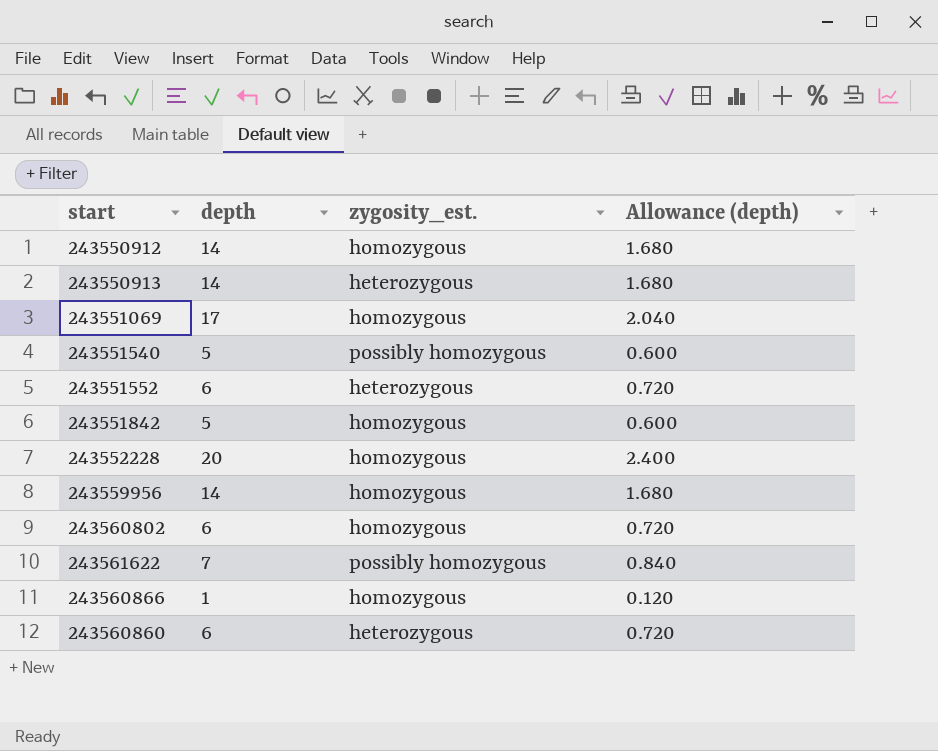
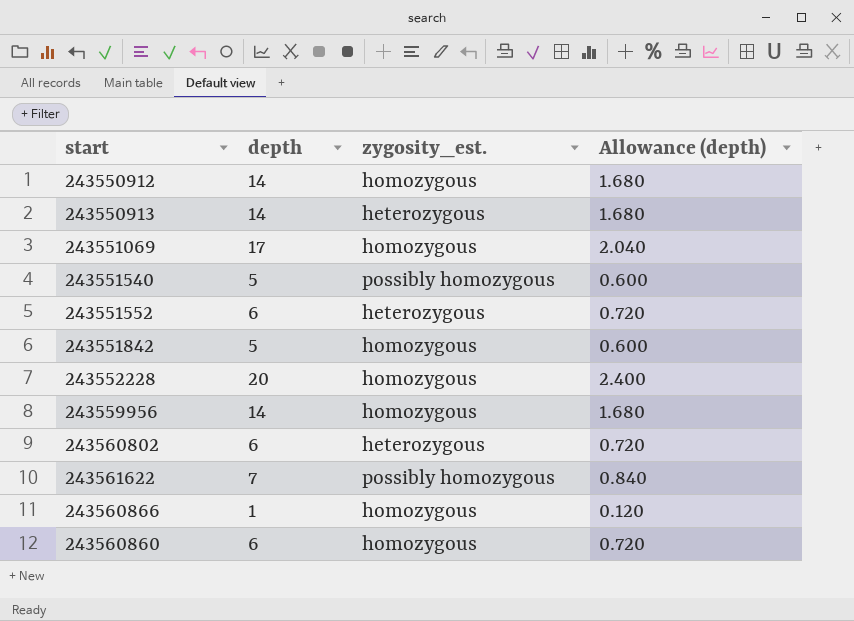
243560802 | zygosity_est.: homozygous -> heterozygous
243560860 | zygosity_est.: heterozygous -> homozygous

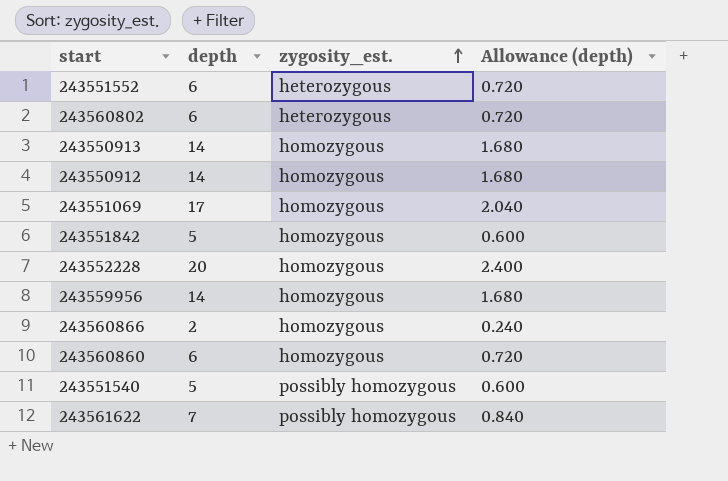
row order: none -> zygosity_est. ascending
243550913 | zygosity_est.: heterozygous -> homozygous
243560866 | depth: 1 -> 2
243560866 | Allowance (depth): 0.120 -> 0.240

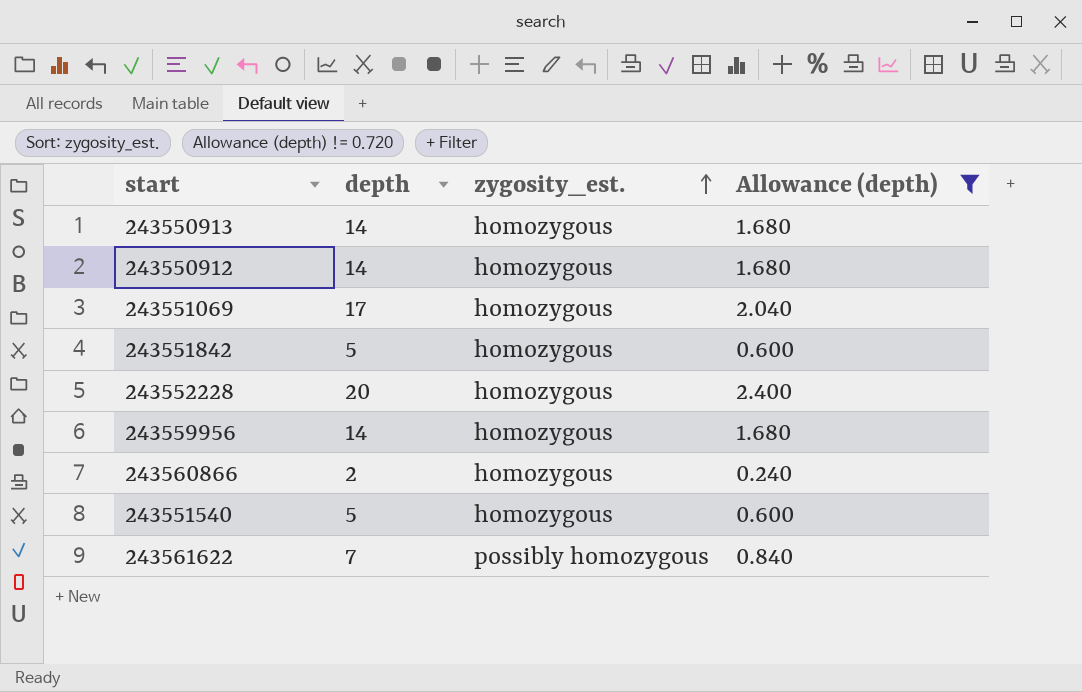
filter: none -> Allowance (depth) != 0.720
243551540 | zygosity_est.: possibly homozygous -> homozygous

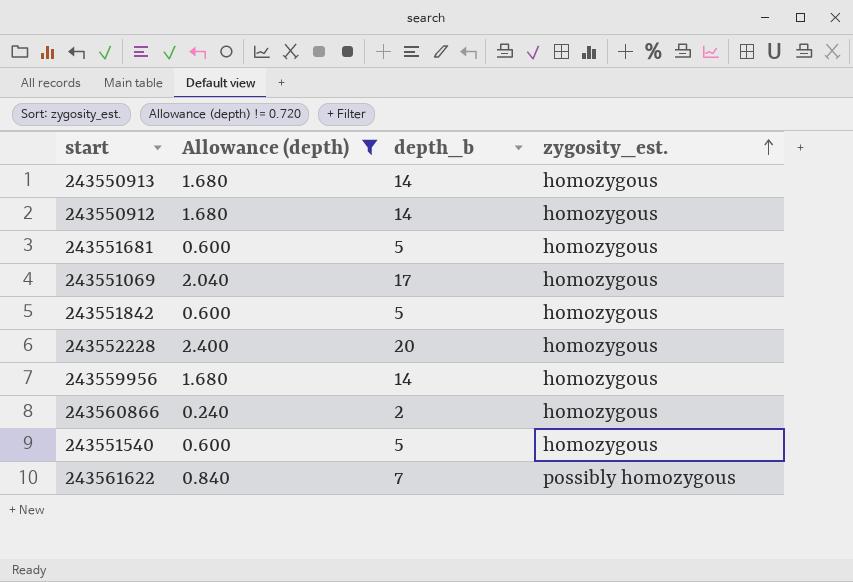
column Allowance (depth) | position: 4 -> 2
column name: depth -> depth_b
row 243551681: none -> 0.600 | 5 | homozygous

